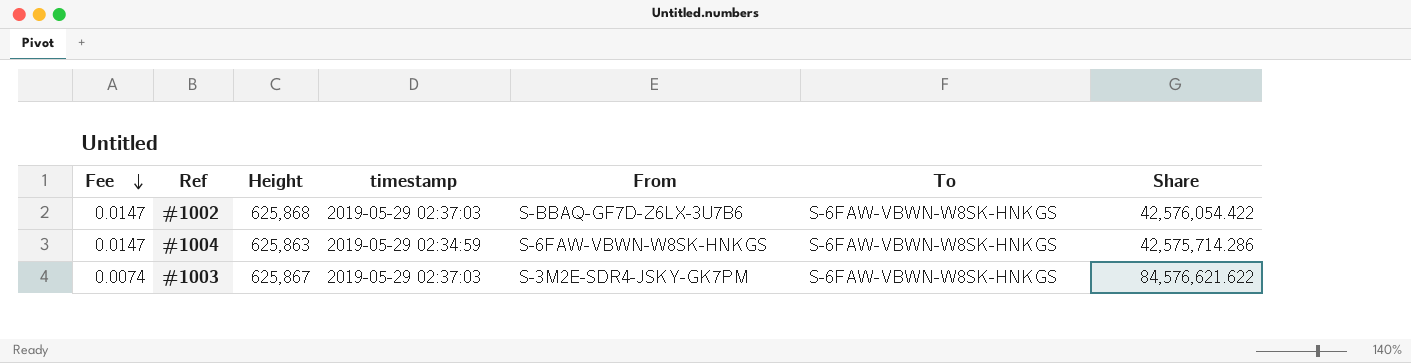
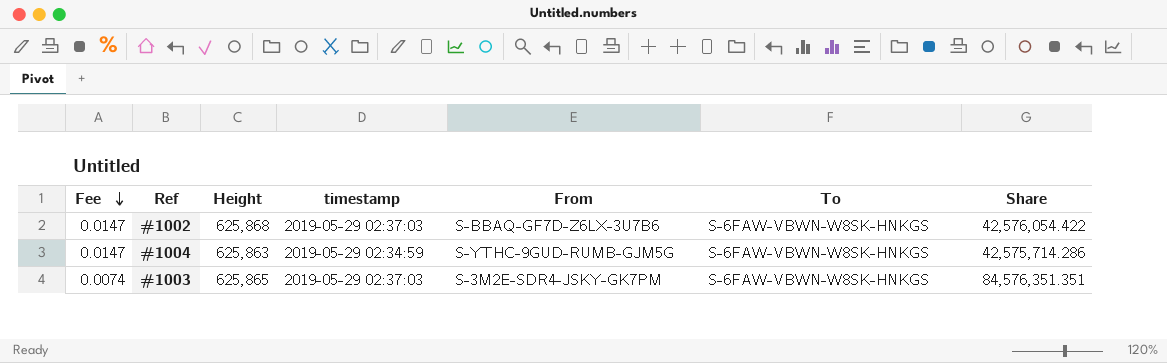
#1004 | From: S-6FAW-VBWN-W8SK-HNKGS -> S-YTHC-9GUD-RUMB-GJM5G
#1003 | Height: 625,867 -> 625,865
#1003 | Share: 84,576,621.622 -> 84,576,351.351

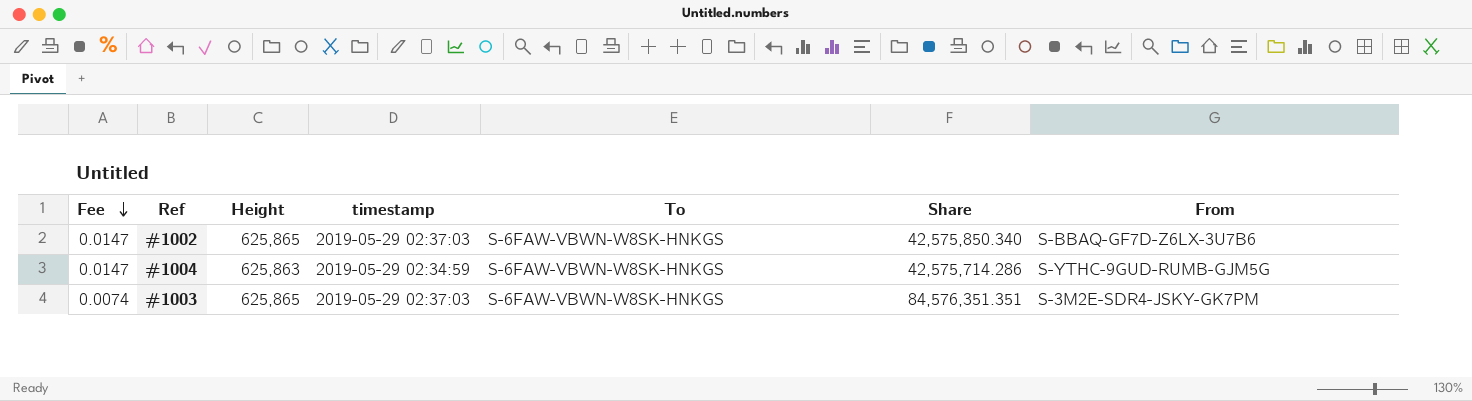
column From | position: 5 -> 7
#1002 | Height: 625,868 -> 625,865
#1002 | Share: 42,576,054.422 -> 42,575,850.340

